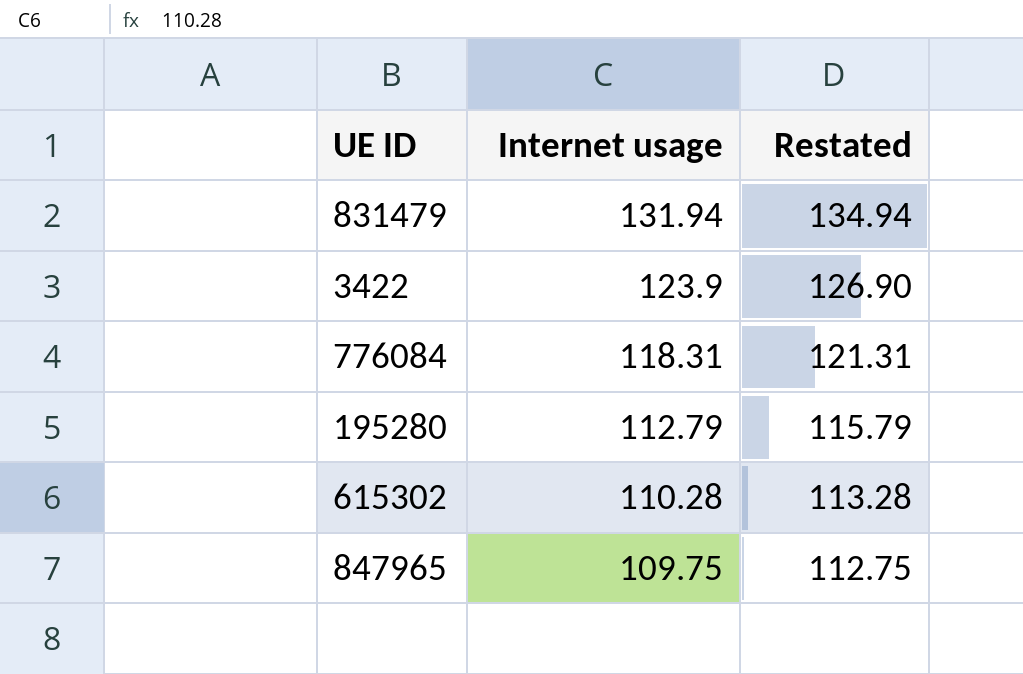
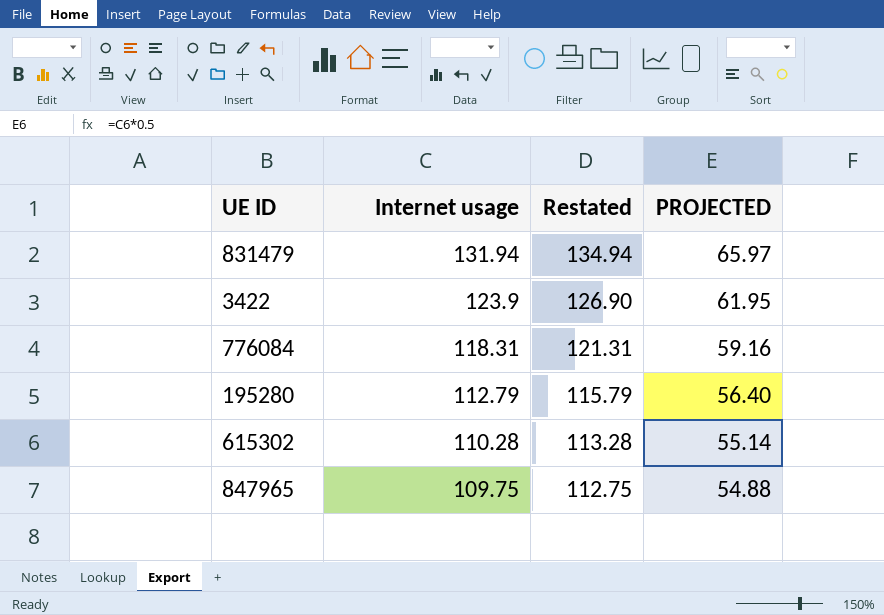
column PROJECTED | formula: none -> [Internet usage] * 0.5

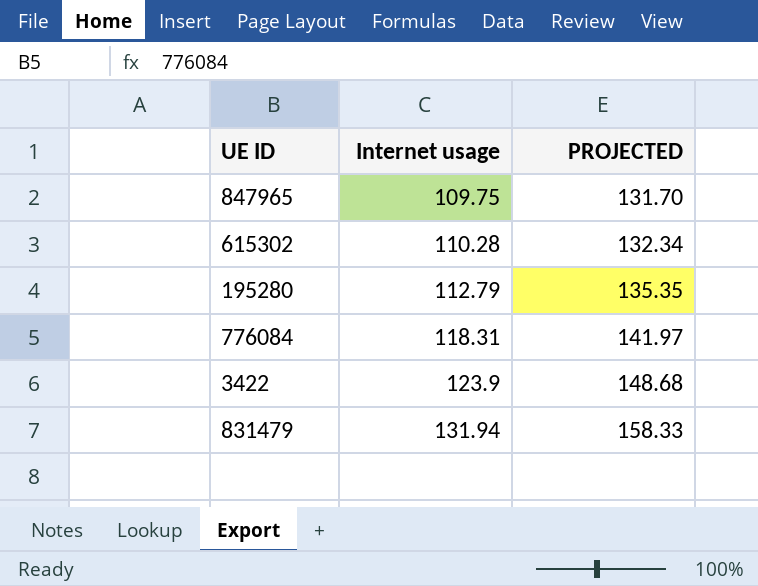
row order: Internet usage descending -> Internet usage ascending
column Restated | formula: [Internet usage] + 3 -> none
column PROJECTED | formula: [Internet usage] * 0.5 -> [Internet usage] * 1.2

